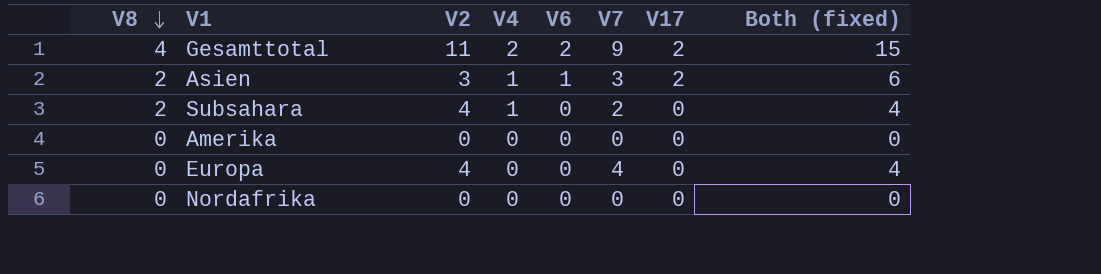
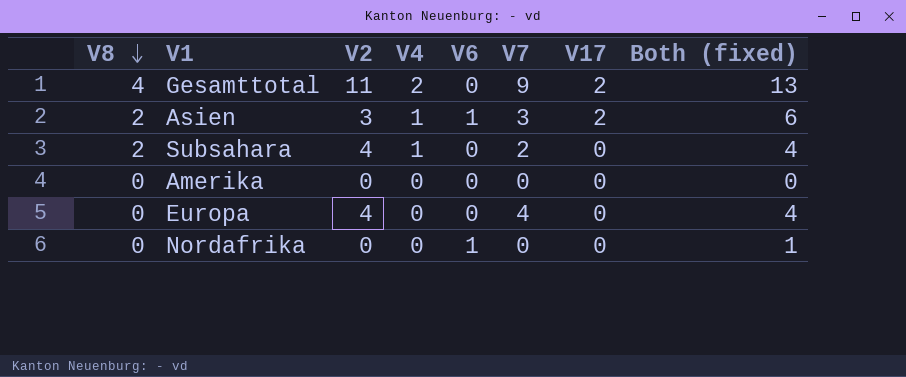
Gesamttotal | V6: 2 -> 0
Gesamttotal | Both (fixed): 15 -> 13
Nordafrika | V6: 0 -> 1
Nordafrika | Both (fixed): 0 -> 1

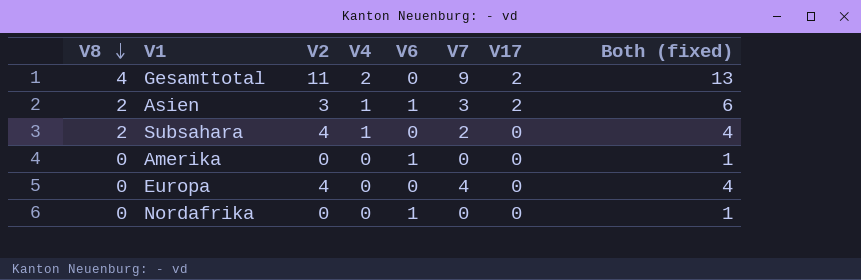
Amerika | V6: 0 -> 1
Amerika | Both (fixed): 0 -> 1

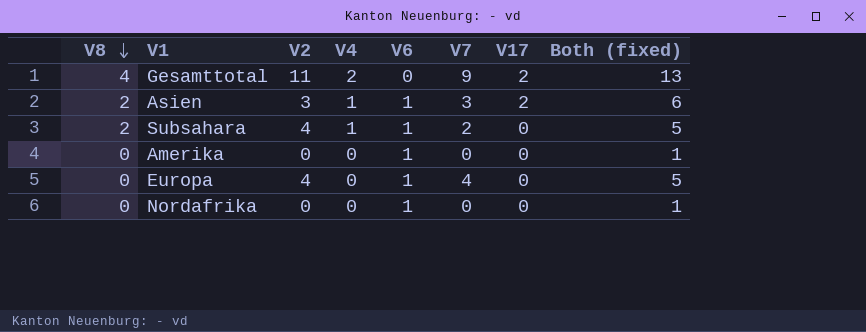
Subsahara | V6: 0 -> 1
Subsahara | Both (fixed): 4 -> 5
Europa | V6: 0 -> 1
Europa | Both (fixed): 4 -> 5

